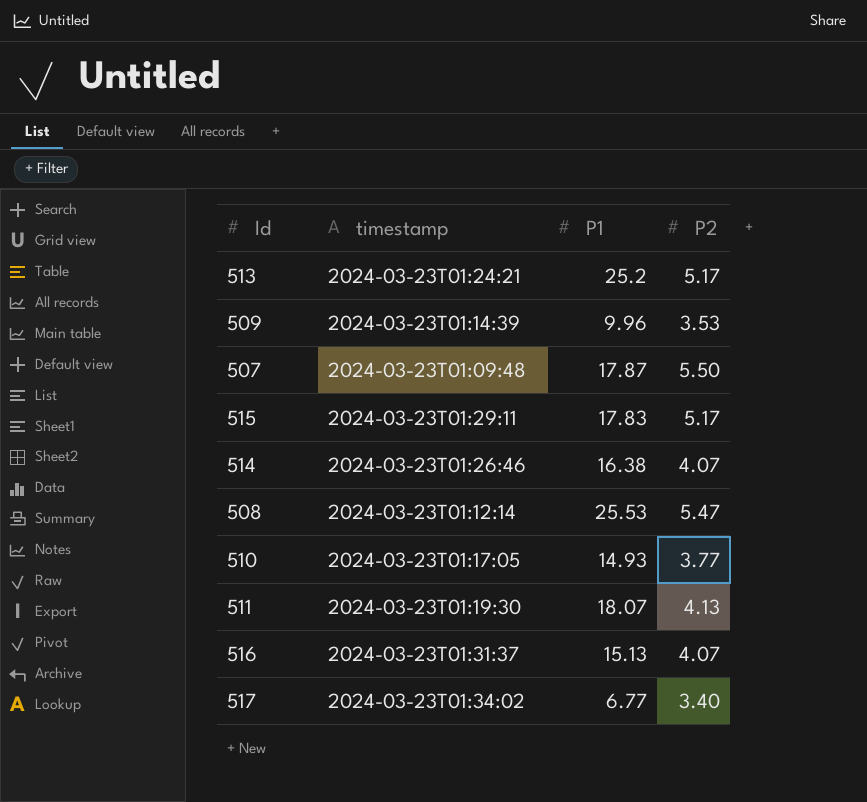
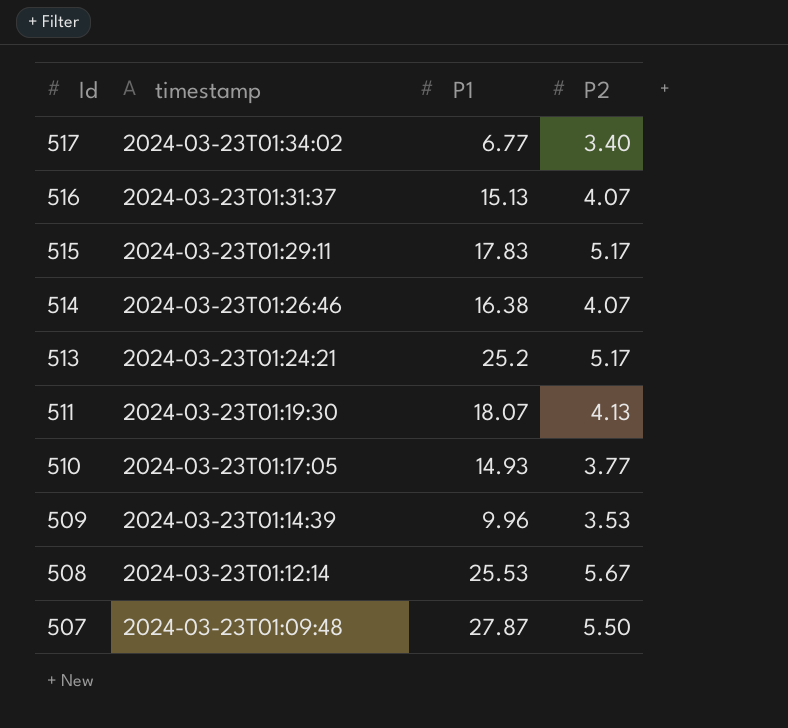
row order: none -> Id descending
508 | P2: 5.47 -> 5.67
507 | P1: 17.87 -> 27.87

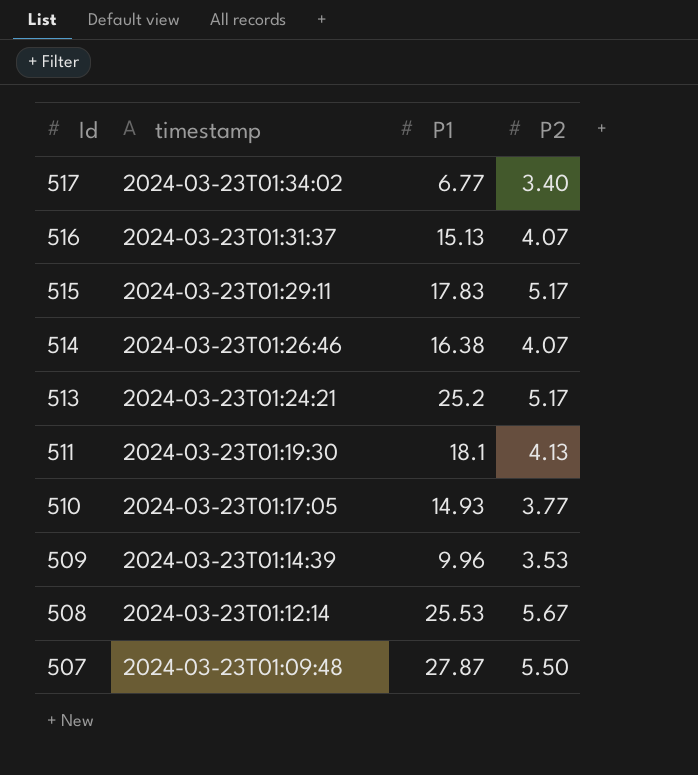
511 | P1: 18.07 -> 18.1

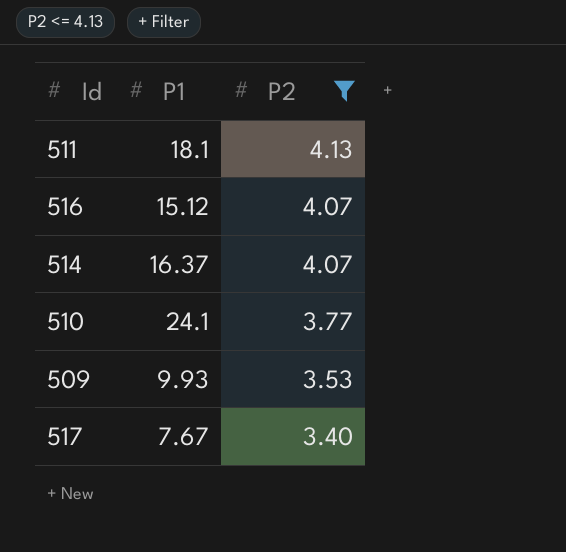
filter: none -> P2 <= 4.13
row order: Id descending -> P2 descending
column timestamp | position: 2 -> none
516 | P1: 15.13 -> 15.12
514 | P1: 16.38 -> 16.37
510 | P1: 14.93 -> 24.1
509 | P1: 9.96 -> 9.93
517 | P1: 6.77 -> 7.67

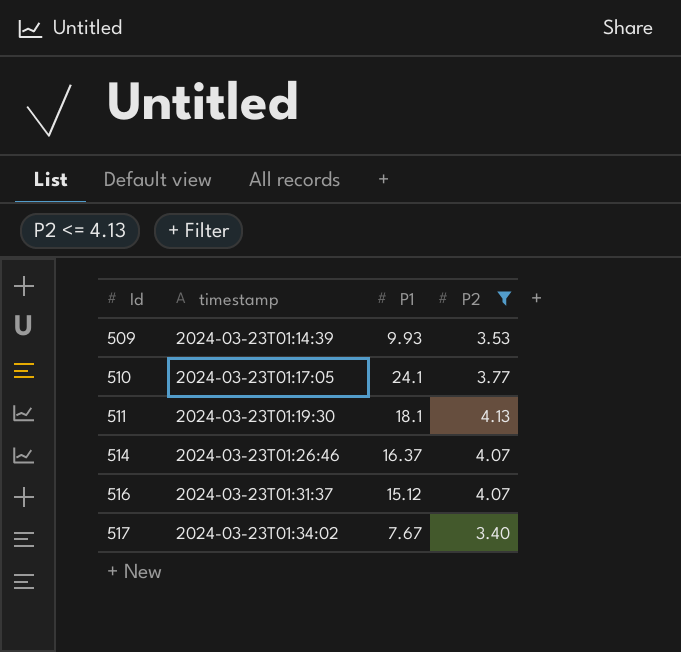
row order: P2 descending -> Id ascending
column timestamp | position: none -> 2

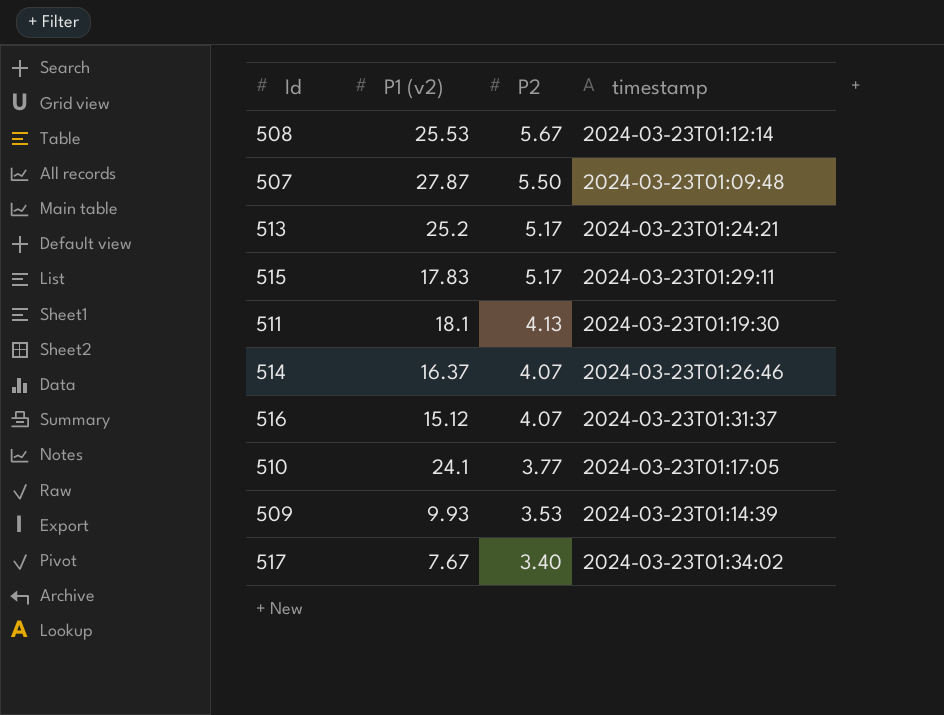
filter: P2 <= 4.13 -> none
row order: Id ascending -> P2 descending
column name: P1 -> P1 (v2)
column timestamp | position: 2 -> 4

